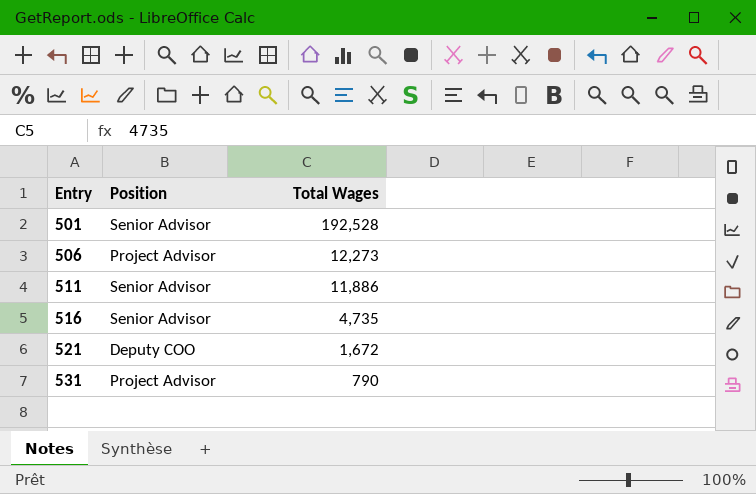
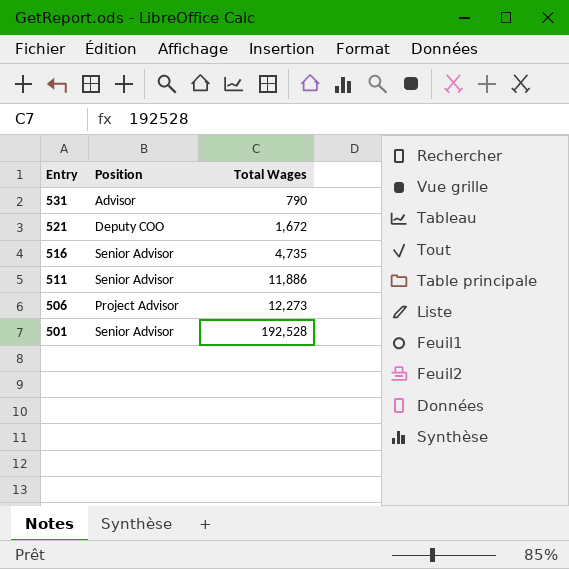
row order: Entry ascending -> Entry descending
531 | Position: Project Advisor -> Advisor

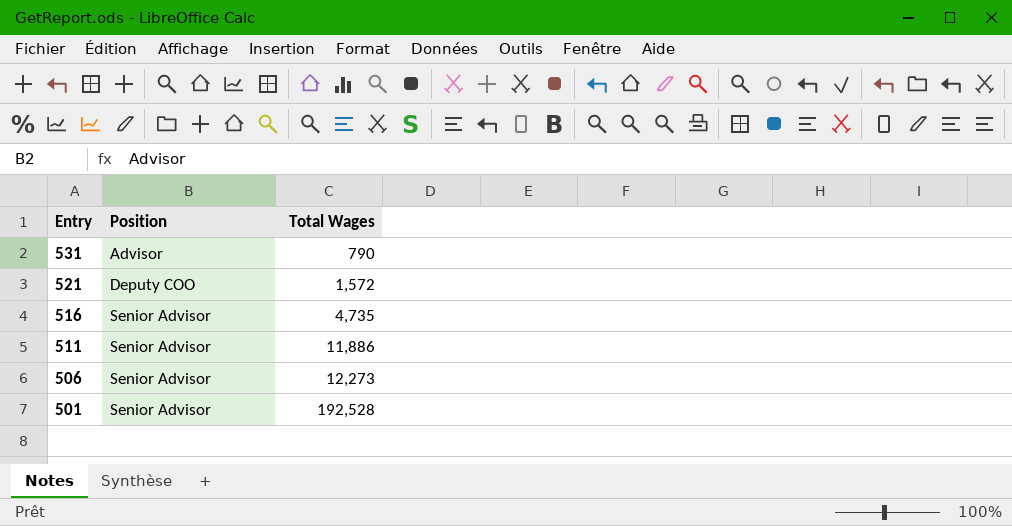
521 | Total Wages: 1,672 -> 1,572
506 | Position: Project Advisor -> Senior Advisor

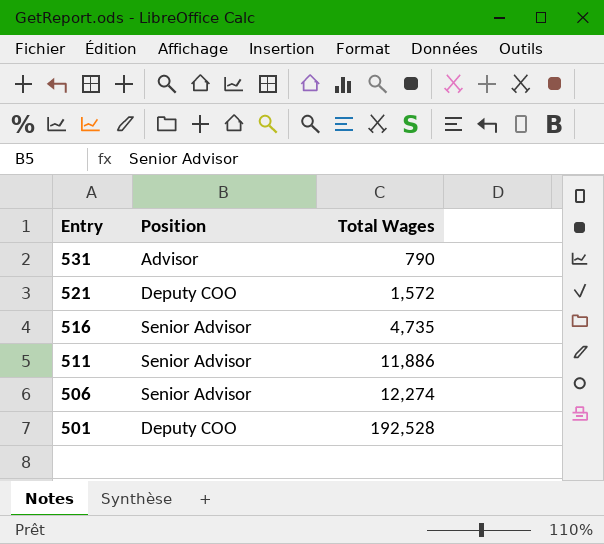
506 | Total Wages: 12,273 -> 12,274
501 | Position: Senior Advisor -> Deputy COO

